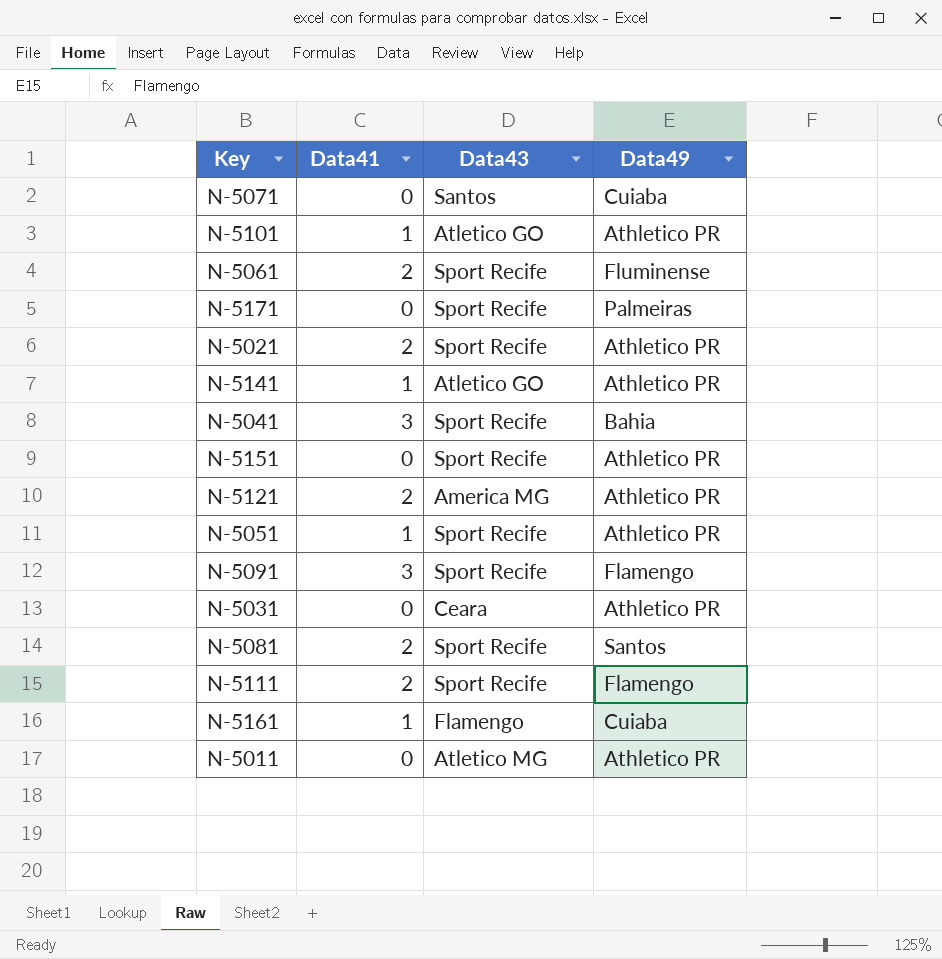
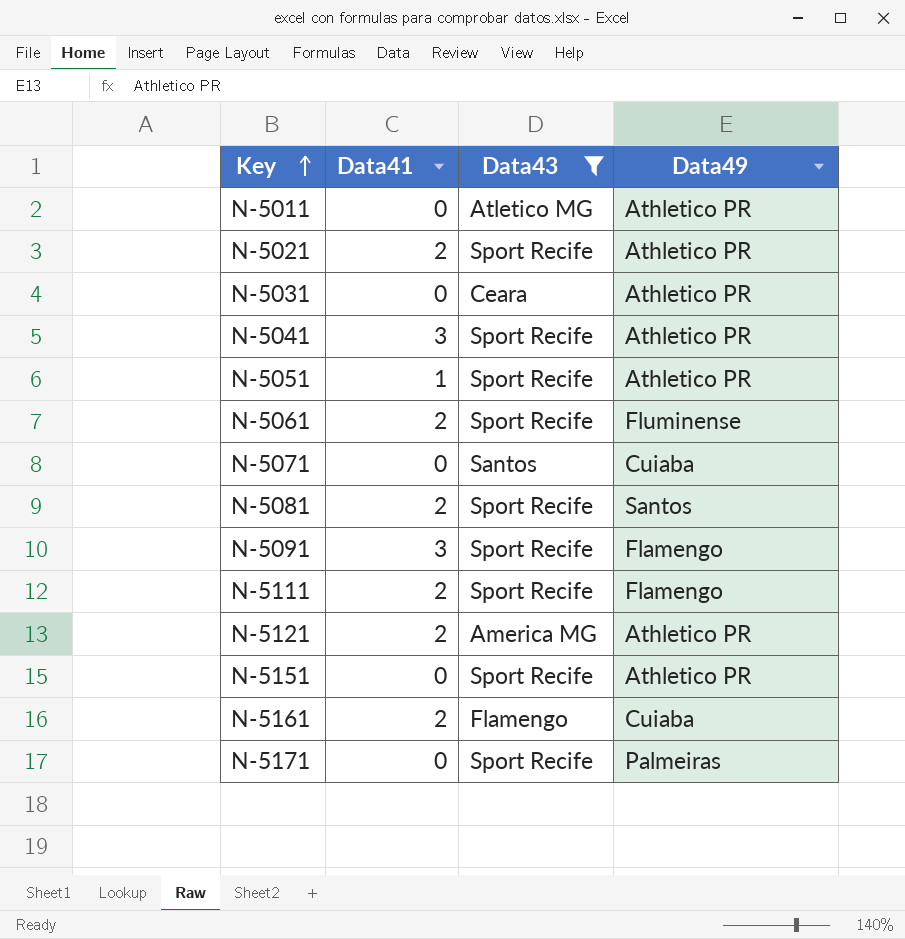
filter: none -> Data43 != Atletico GO
row order: none -> Key ascending
N-5041 | Data49: Bahia -> Athletico PR
N-5161 | Data41: 1 -> 2

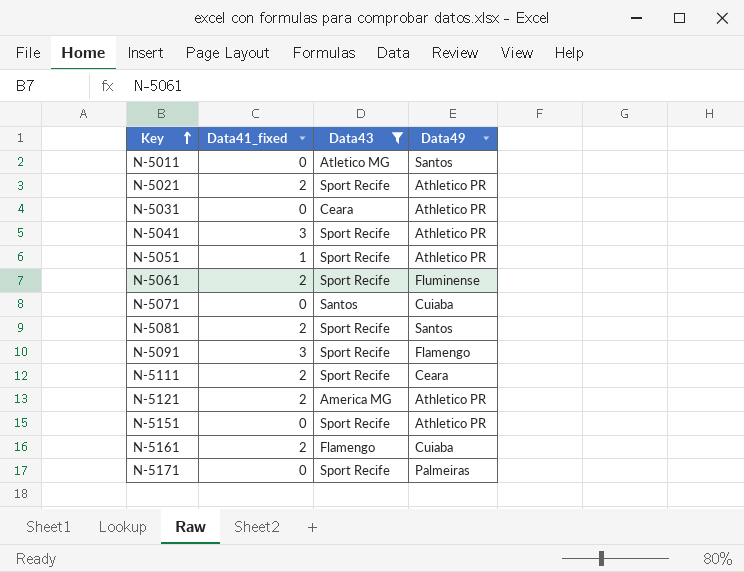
column name: Data41 -> Data41_fixed
N-5011 | Data49: Athletico PR -> Santos
N-5111 | Data49: Flamengo -> Ceara

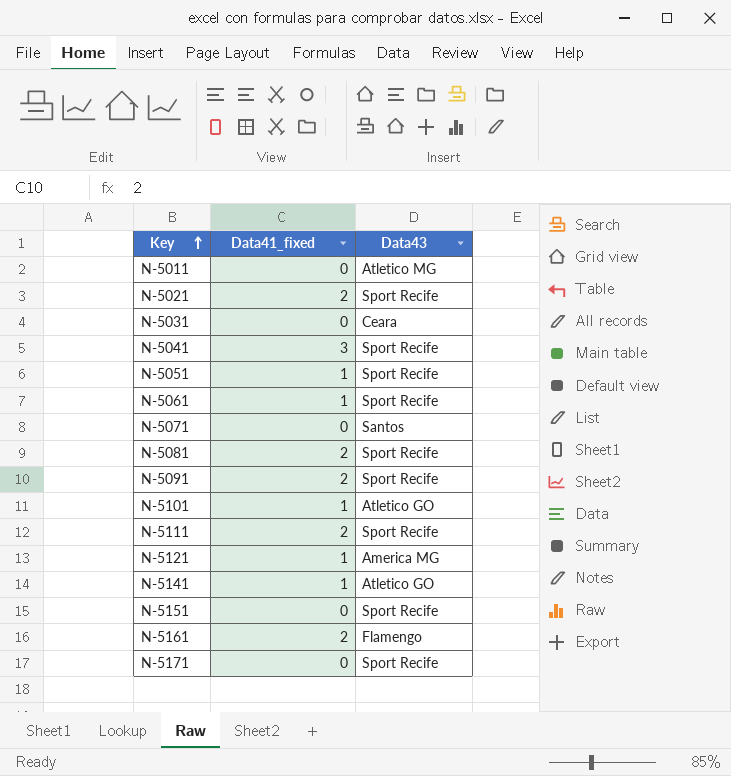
filter: Data43 != Atletico GO -> none
column Data49 | position: 4 -> none
N-5061 | Data41_fixed: 2 -> 1
N-5091 | Data41_fixed: 3 -> 2
N-5121 | Data41_fixed: 2 -> 1

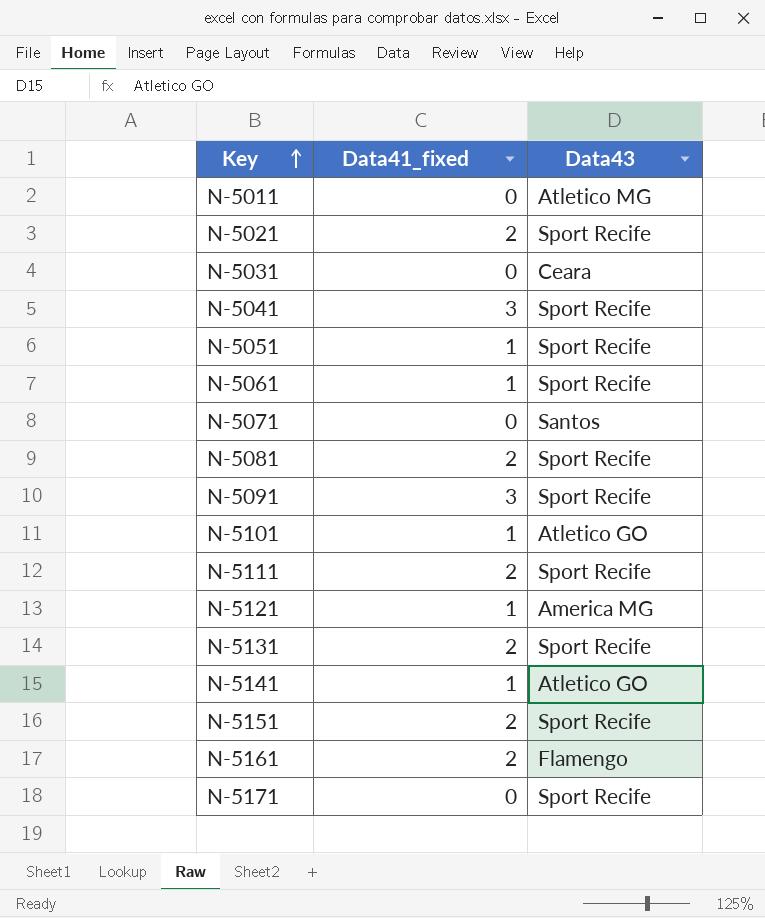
N-5091 | Data41_fixed: 2 -> 3
row N-5131: none -> 2 | Sport Recife
N-5151 | Data41_fixed: 0 -> 2

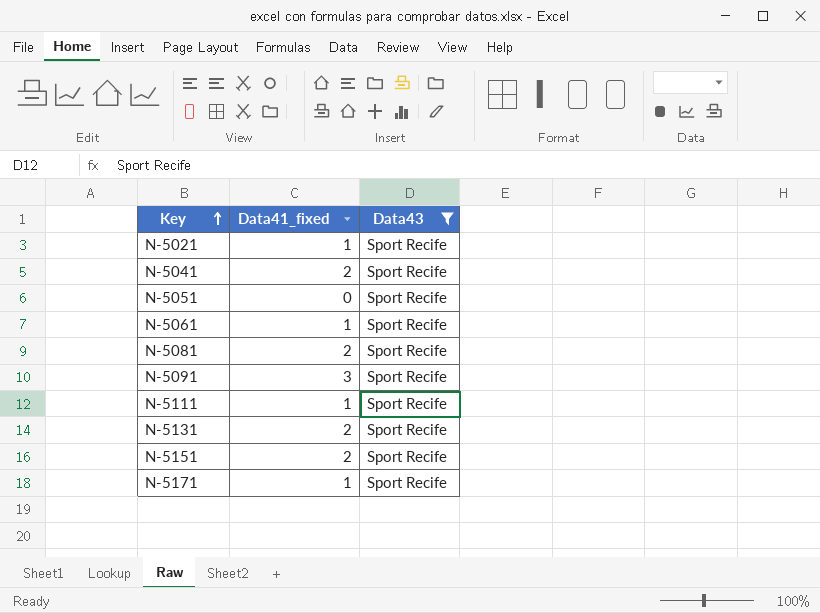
filter: none -> Data43 = Sport Recife
N-5021 | Data41_fixed: 2 -> 1
N-5041 | Data41_fixed: 3 -> 2
N-5051 | Data41_fixed: 1 -> 0
N-5111 | Data41_fixed: 2 -> 1
N-5171 | Data41_fixed: 0 -> 1

